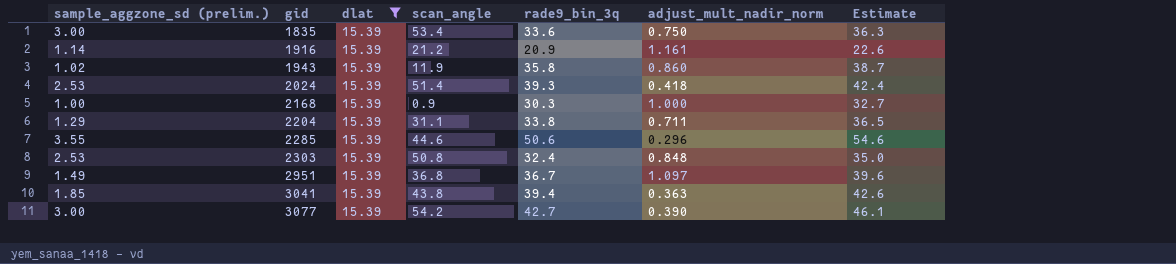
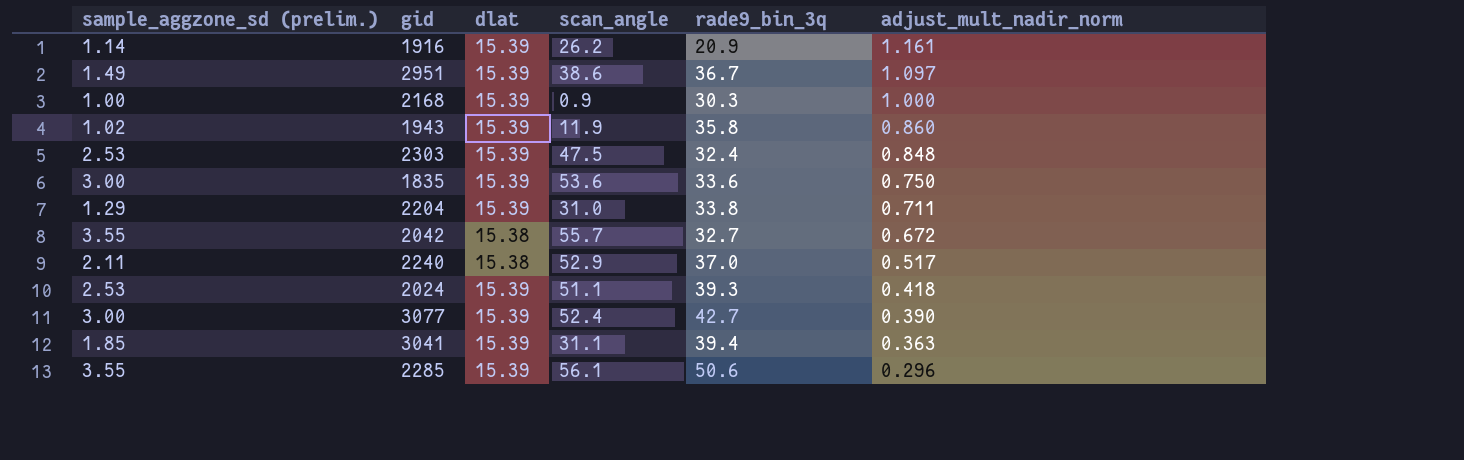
filter: dlat = 15.39 -> none
row order: gid ascending -> adjust_mult_nadir_norm descending
column Estimate | formula: [rade9_bin_3q] * 1.08 -> none
1916 | scan_angle: 21.2 -> 26.2
2951 | scan_angle: 36.8 -> 38.6
2303 | scan_angle: 50.8 -> 47.5
1835 | scan_angle: 53.4 -> 53.6
2204 | scan_angle: 31.1 -> 31.0
2024 | scan_angle: 51.4 -> 51.1
3077 | scan_angle: 54.2 -> 52.4
3041 | scan_angle: 43.8 -> 31.1
2285 | scan_angle: 44.6 -> 56.1

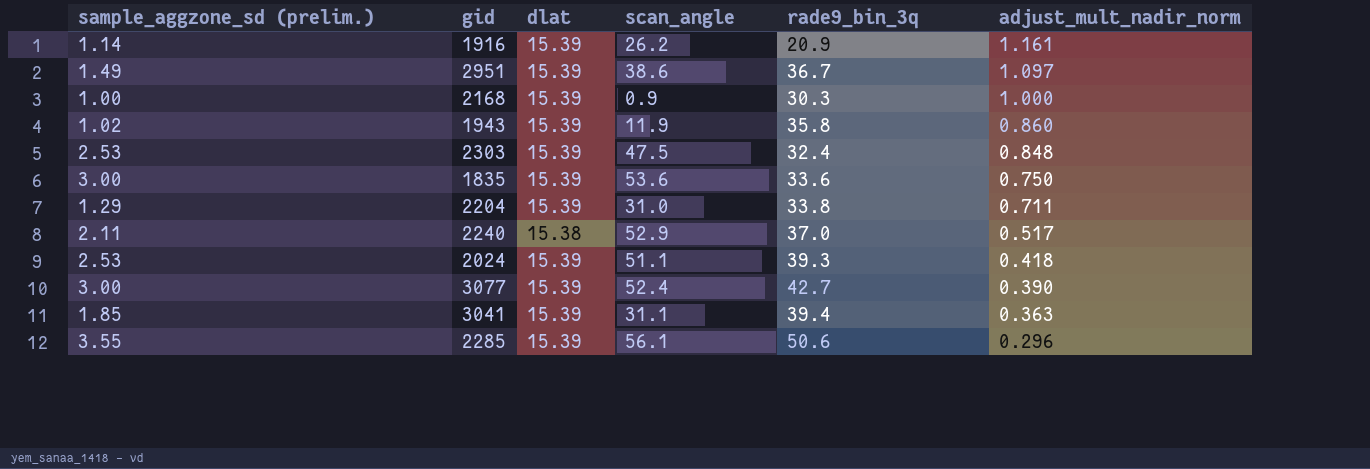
row 2042: 3.55 | 15.38 | 55.7 | 32.7 | 0.672 -> none

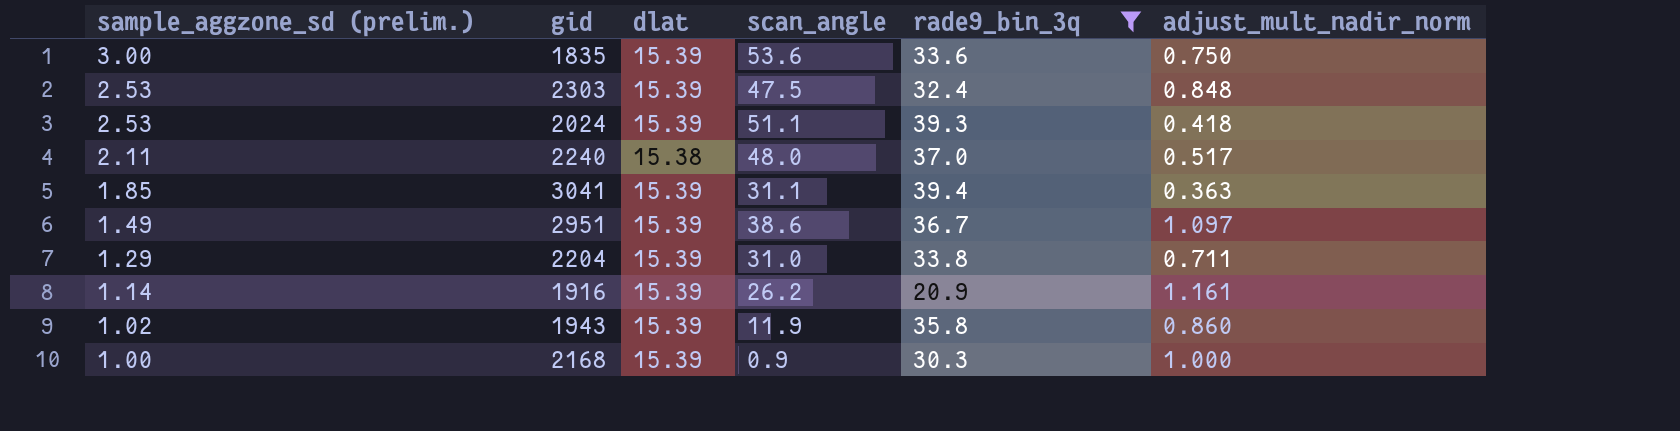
filter: none -> rade9_bin_3q <= 39.4
row order: adjust_mult_nadir_norm descending -> sample_aggzone_sd (prelim.) descending
2240 | scan_angle: 52.9 -> 48.0

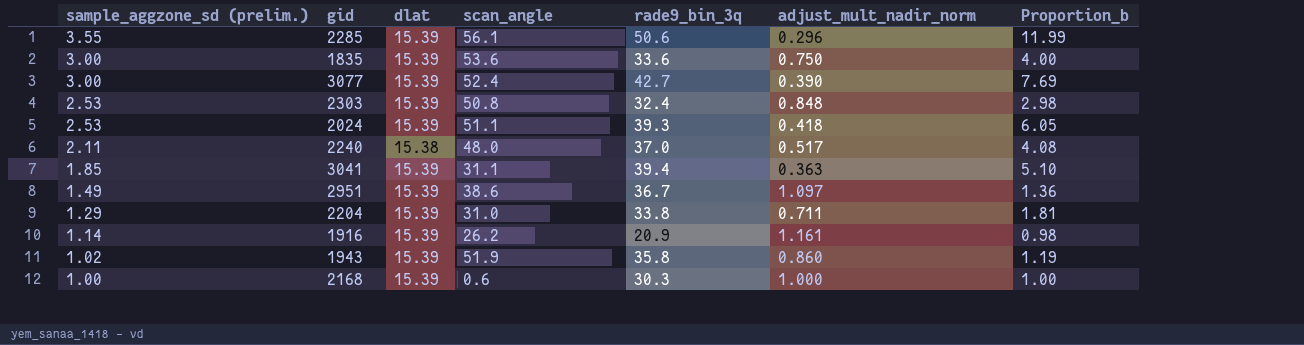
filter: rade9_bin_3q <= 39.4 -> none
column Proportion_b | formula: none -> [sample_aggzone_sd (prelim.)] / [adjust_mult_nadir_norm]
2303 | scan_angle: 47.5 -> 50.8
1943 | scan_angle: 11.9 -> 51.9
2168 | scan_angle: 0.9 -> 0.6

